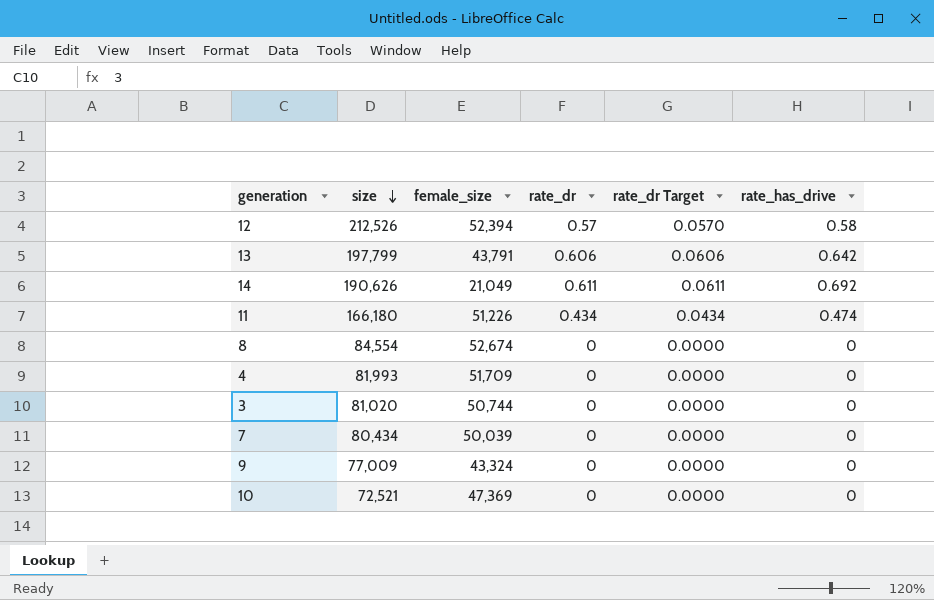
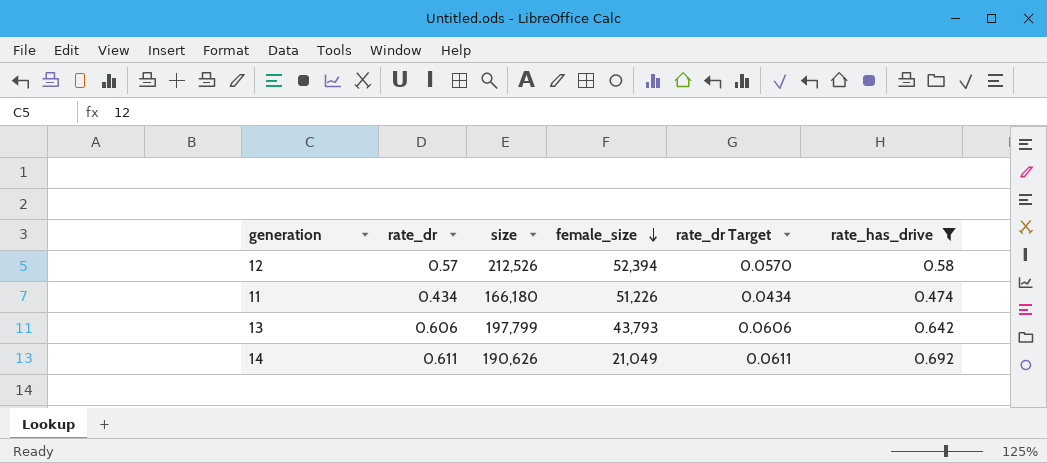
filter: none -> rate_has_drive != 0
row order: size descending -> female_size descending
column rate_dr | position: 4 -> 2
13 | female_size: 43,791 -> 43,793

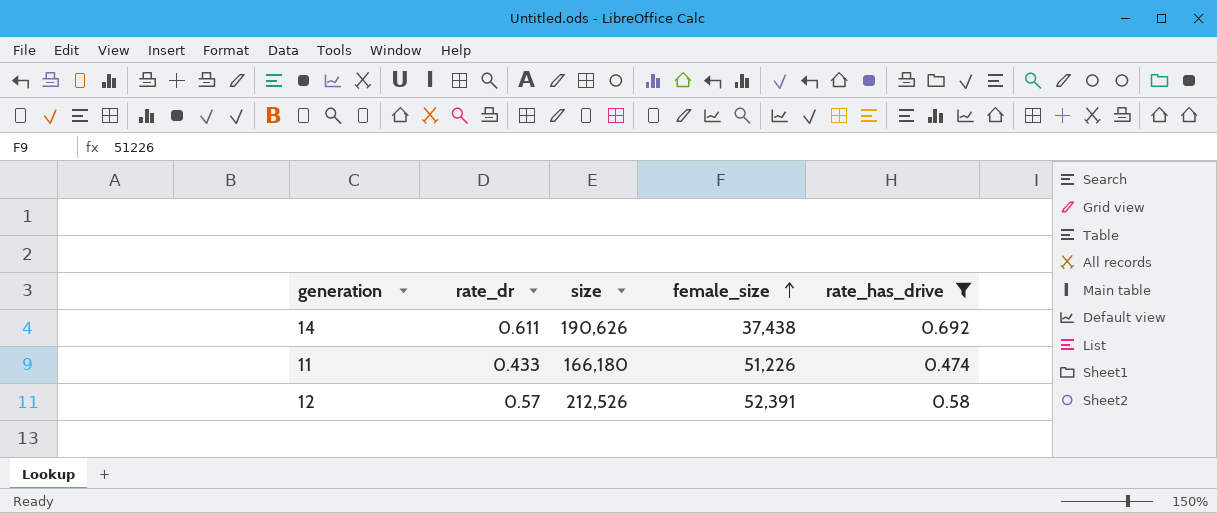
row order: female_size descending -> female_size ascending
column rate_dr Target | formula: [rate_dr] * 0.1 -> none
row 13: 0.606 | 197,799 | 43,793 | 0.0606 | 0.642 -> none
14 | female_size: 21,049 -> 37,438
11 | rate_dr: 0.434 -> 0.433
12 | female_size: 52,394 -> 52,391

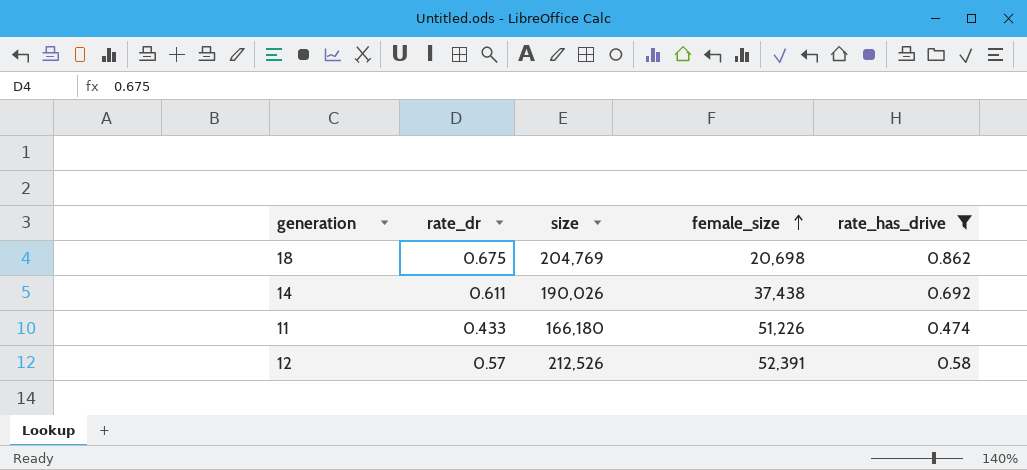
row 18: none -> 0.675 | 204,769 | 20,698 | 0.862
14 | size: 190,626 -> 190,026

